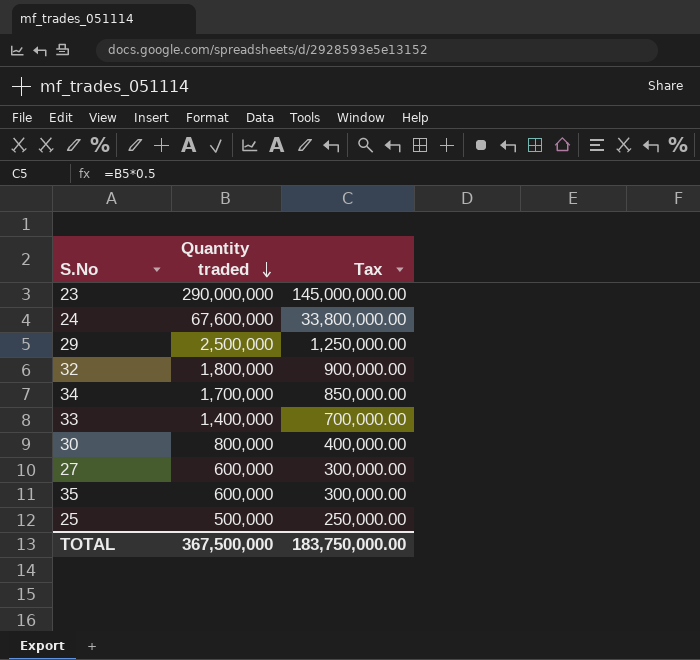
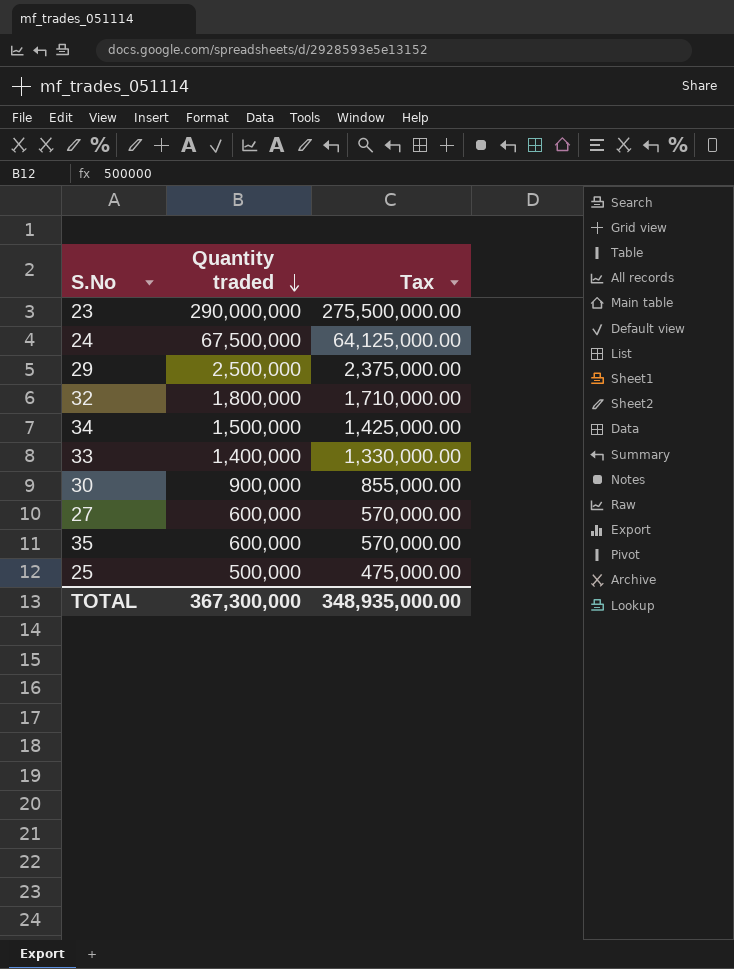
column Tax | formula: [Quantity traded] * 0.5 -> [Quantity traded] * 0.95
24 | Quantity traded: 67,600,000 -> 67,500,000
34 | Quantity traded: 1,700,000 -> 1,500,000
30 | Quantity traded: 800,000 -> 900,000
TOTAL | Quantity traded: 367,500,000 -> 367,300,000
TOTAL | Tax: 183,750,000.00 -> 348,935,000.00

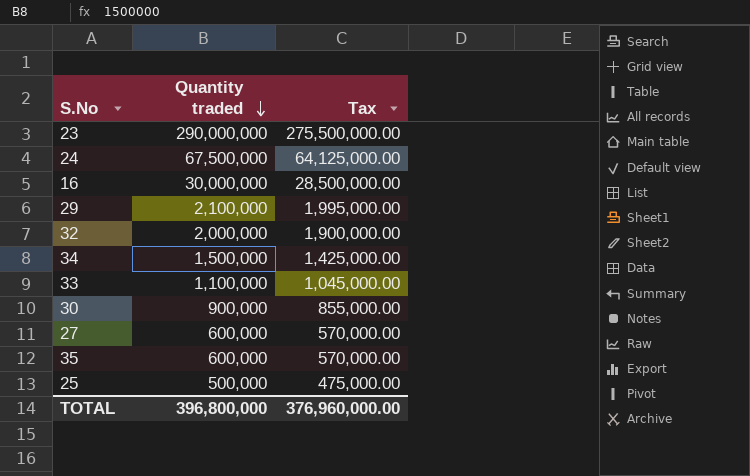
row 16: none -> 30,000,000 | 28,500,000.00
29 | Quantity traded: 2,500,000 -> 2,100,000
29 | Tax: 2,375,000.00 -> 1,995,000.00
32 | Quantity traded: 1,800,000 -> 2,000,000
32 | Tax: 1,710,000.00 -> 1,900,000.00
33 | Quantity traded: 1,400,000 -> 1,100,000
33 | Tax: 1,330,000.00 -> 1,045,000.00
TOTAL | Quantity traded: 367,300,000 -> 396,800,000
TOTAL | Tax: 348,935,000.00 -> 376,960,000.00

